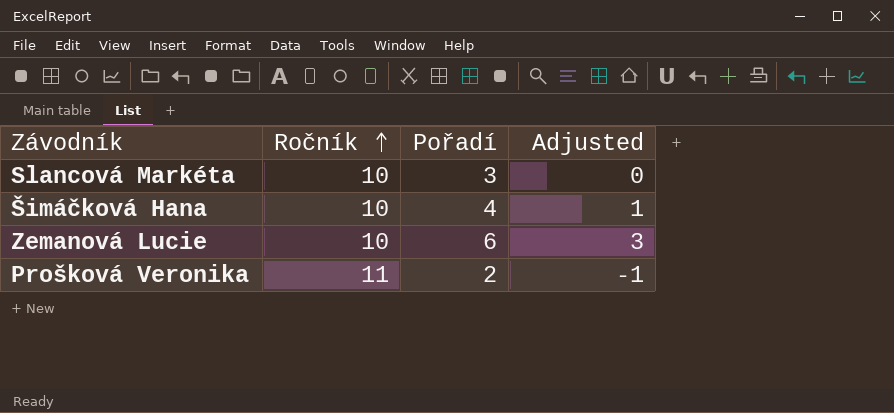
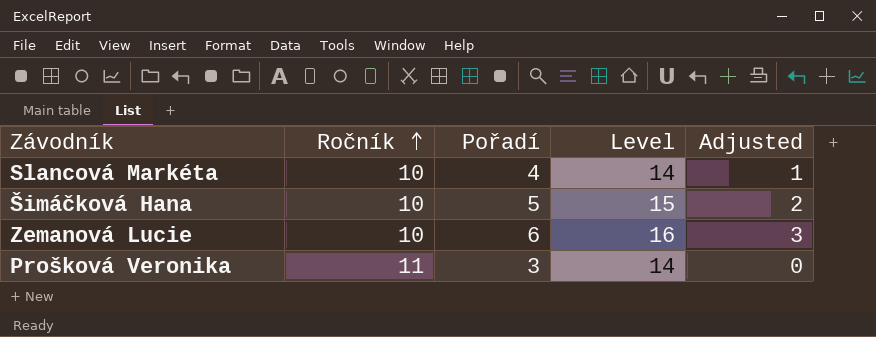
column Level | formula: none -> [Ročník] + [Pořadí]
Slancová Markéta | Pořadí: 3 -> 4
Slancová Markéta | Adjusted: 0 -> 1
Šimáčková Hana | Pořadí: 4 -> 5
Šimáčková Hana | Adjusted: 1 -> 2
Prošková Veronika | Pořadí: 2 -> 3
Prošková Veronika | Adjusted: -1 -> 0

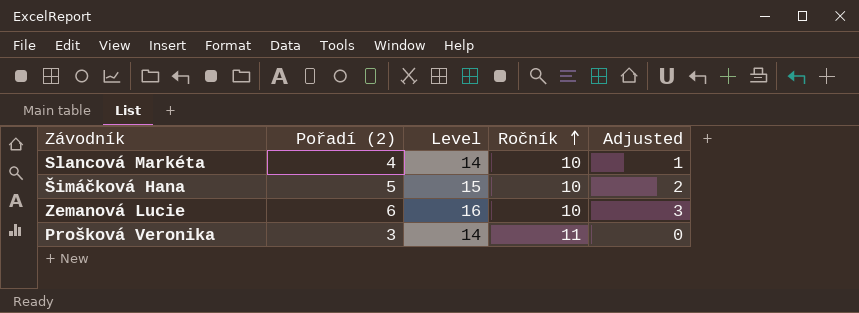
column name: Pořadí -> Pořadí (2)
column Ročník | position: 2 -> 4

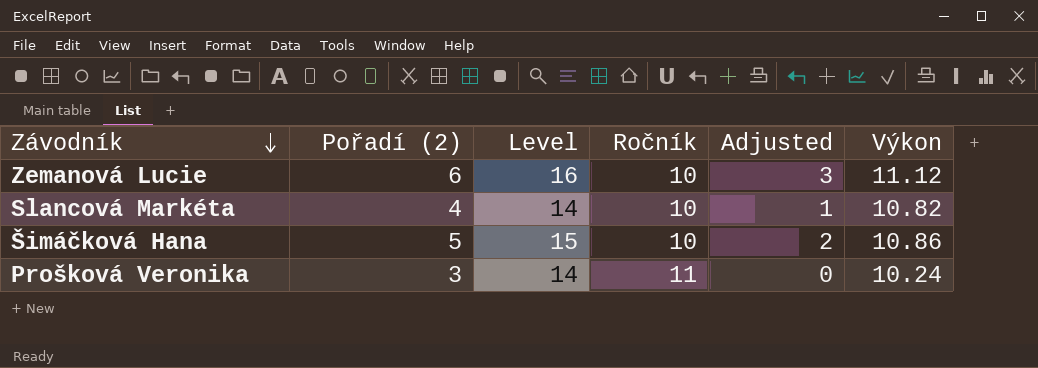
row order: Ročník ascending -> Závodník descending
column Výkon | position: none -> 6

